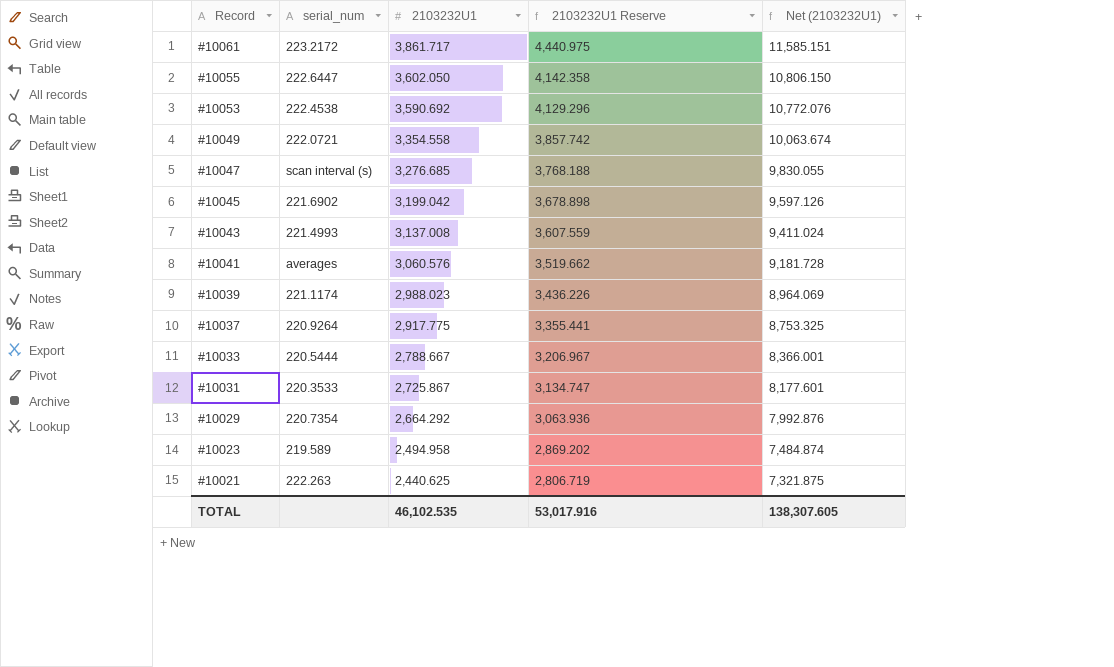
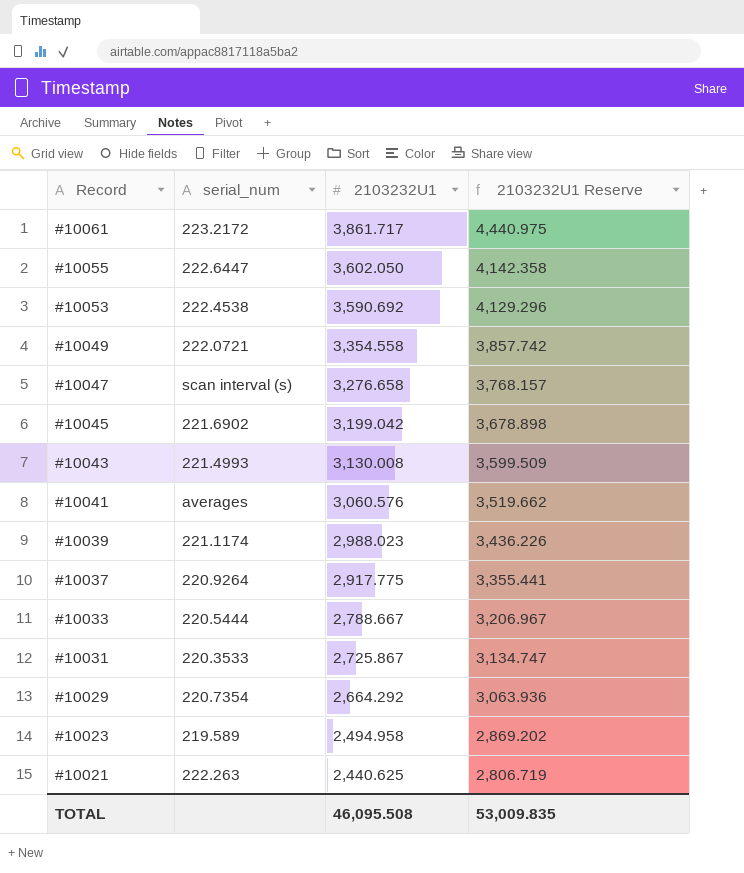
column Net (2103232U1) | formula: [2103232U1] * 3 -> none
#10047 | 2103232U1: 3,276.685 -> 3,276.658
#10047 | 2103232U1 Reserve: 3,768.188 -> 3,768.157
#10043 | 2103232U1: 3,137.008 -> 3,130.008
#10043 | 2103232U1 Reserve: 3,607.559 -> 3,599.509
TOTAL | 2103232U1: 46,102.535 -> 46,095.508
TOTAL | 2103232U1 Reserve: 53,017.916 -> 53,009.835

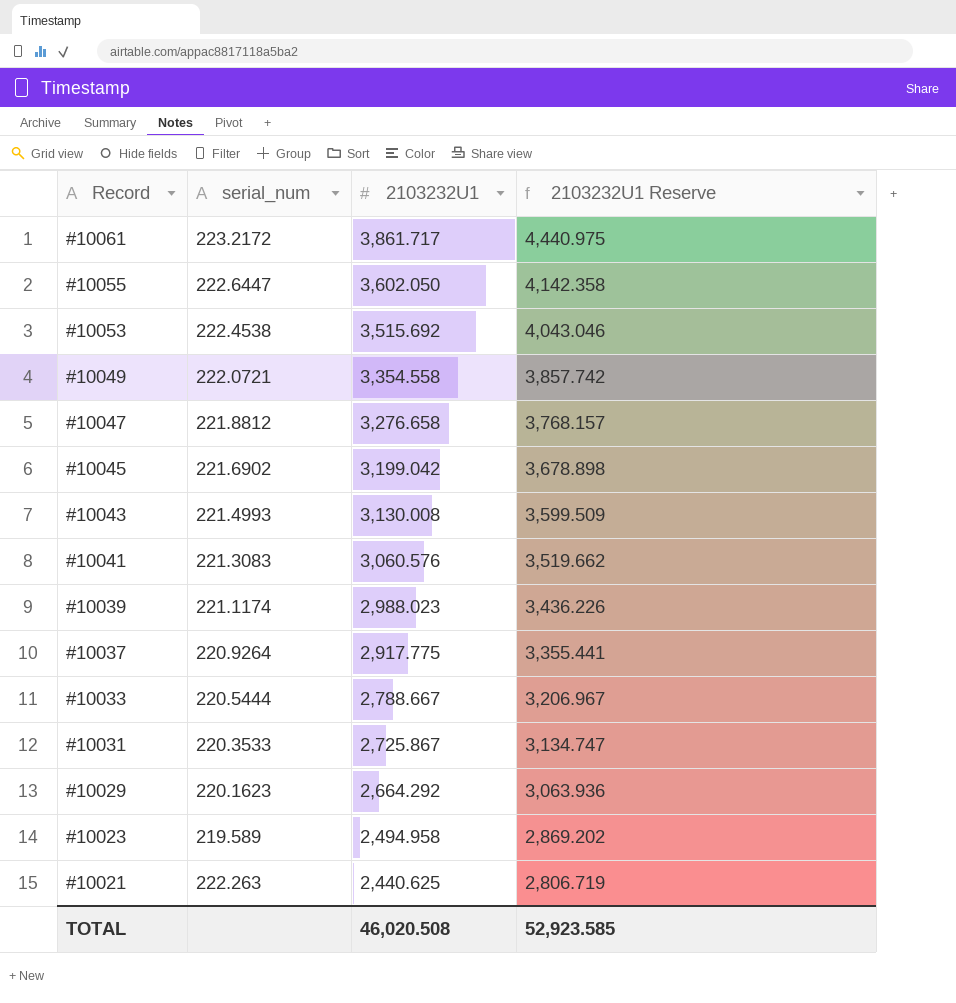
#10053 | 2103232U1: 3,590.692 -> 3,515.692
#10053 | 2103232U1 Reserve: 4,129.296 -> 4,043.046
#10047 | serial_num: scan interval (s) -> 221.8812
#10041 | serial_num: averages -> 221.3083
#10029 | serial_num: 220.7354 -> 220.1623
TOTAL | 2103232U1: 46,095.508 -> 46,020.508
TOTAL | 2103232U1 Reserve: 53,009.835 -> 52,923.585

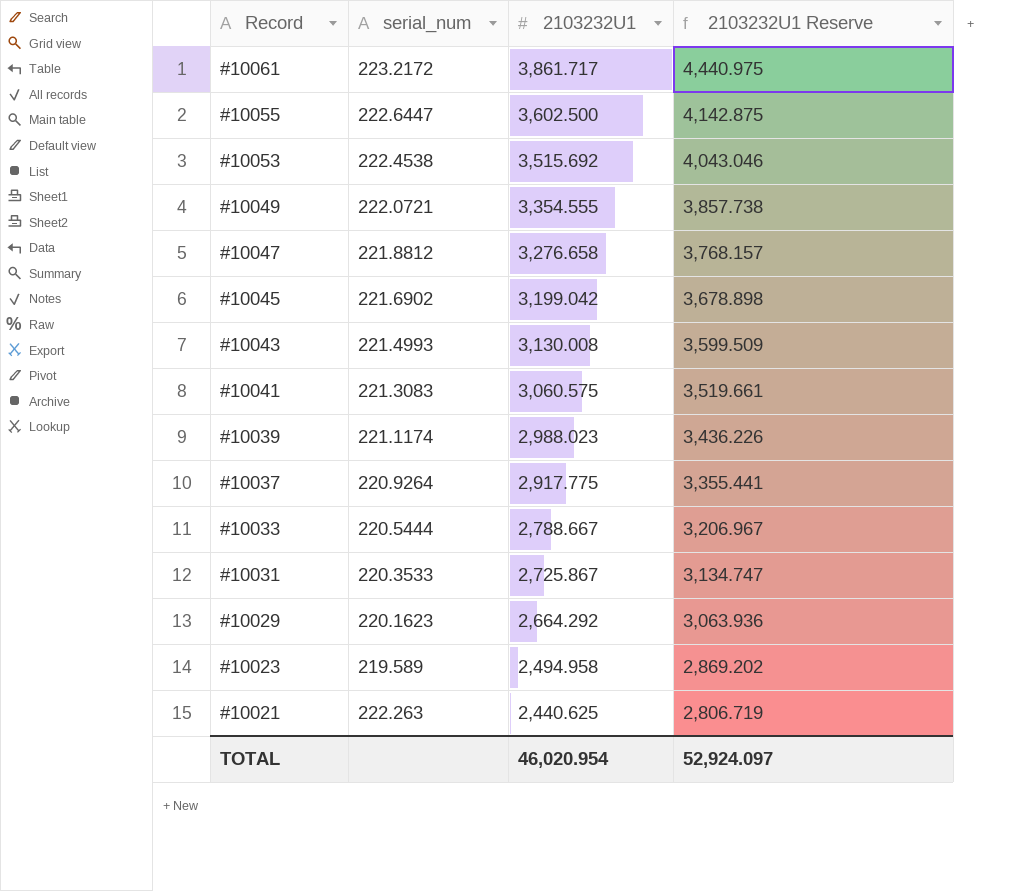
#10055 | 2103232U1: 3,602.050 -> 3,602.500
#10055 | 2103232U1 Reserve: 4,142.358 -> 4,142.875
#10049 | 2103232U1: 3,354.558 -> 3,354.555
#10049 | 2103232U1 Reserve: 3,857.742 -> 3,857.738
#10041 | 2103232U1: 3,060.576 -> 3,060.575
#10041 | 2103232U1 Reserve: 3,519.662 -> 3,519.661
TOTAL | 2103232U1: 46,020.508 -> 46,020.954
TOTAL | 2103232U1 Reserve: 52,923.585 -> 52,924.097

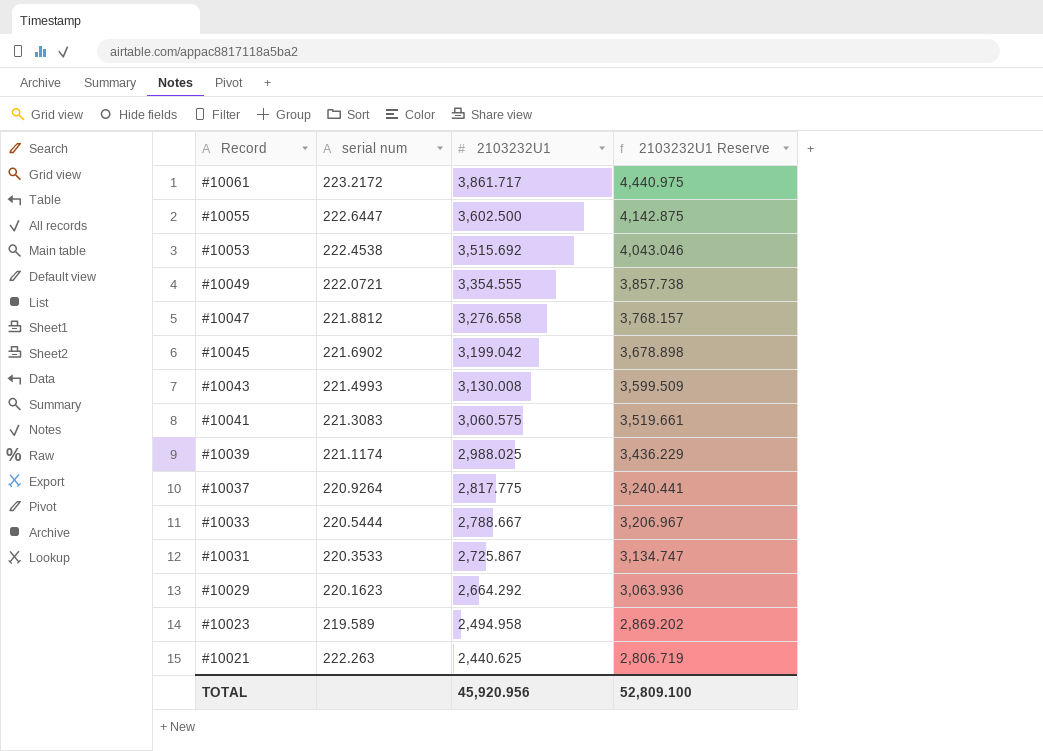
column name: serial_num -> serial num
#10039 | 2103232U1: 2,988.023 -> 2,988.025
#10039 | 2103232U1 Reserve: 3,436.226 -> 3,436.229
#10037 | 2103232U1: 2,917.775 -> 2,817.775
#10037 | 2103232U1 Reserve: 3,355.441 -> 3,240.441
TOTAL | 2103232U1: 46,020.954 -> 45,920.956
TOTAL | 2103232U1 Reserve: 52,924.097 -> 52,809.100

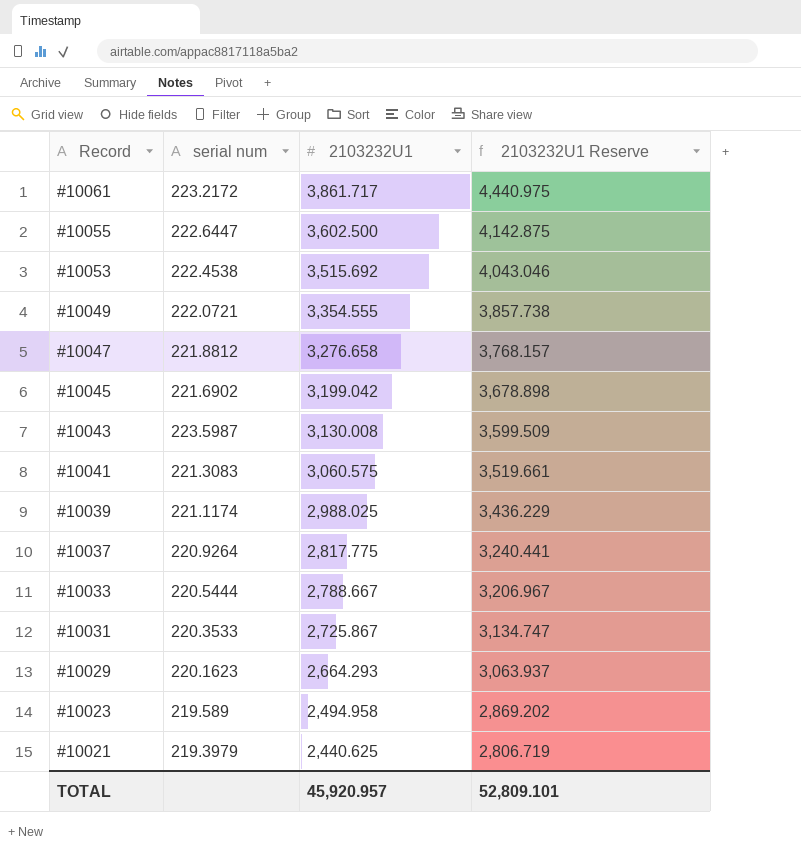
#10043 | serial num: 221.4993 -> 223.5987
#10029 | 2103232U1: 2,664.292 -> 2,664.293
#10029 | 2103232U1 Reserve: 3,063.936 -> 3,063.937
#10021 | serial num: 222.263 -> 219.3979
TOTAL | 2103232U1: 45,920.956 -> 45,920.957
TOTAL | 2103232U1 Reserve: 52,809.100 -> 52,809.101

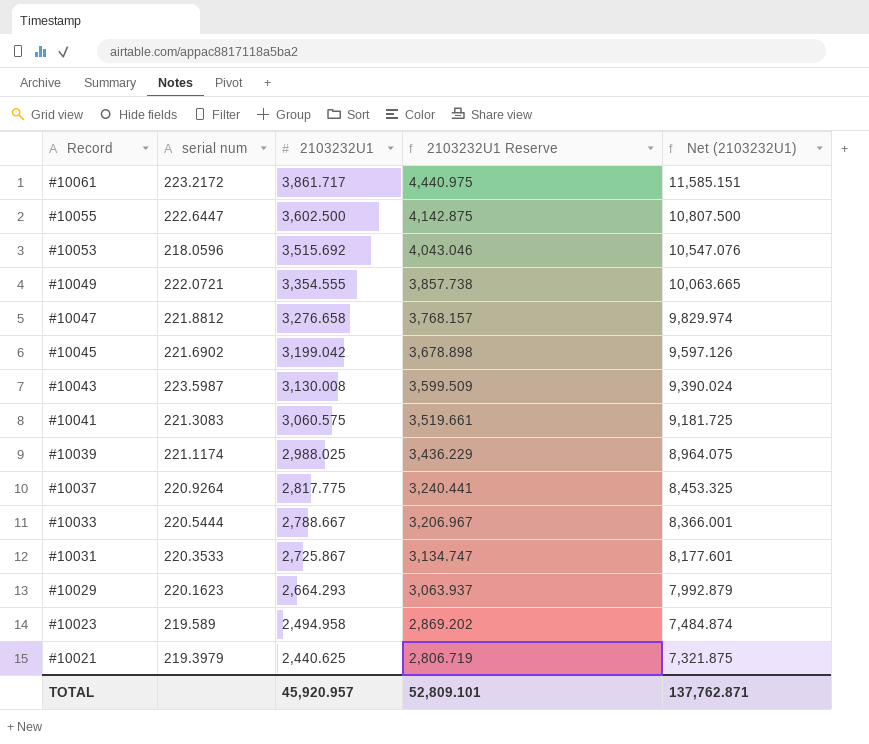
column Net (2103232U1) | formula: none -> [2103232U1] * 3
#10053 | serial num: 222.4538 -> 218.0596

